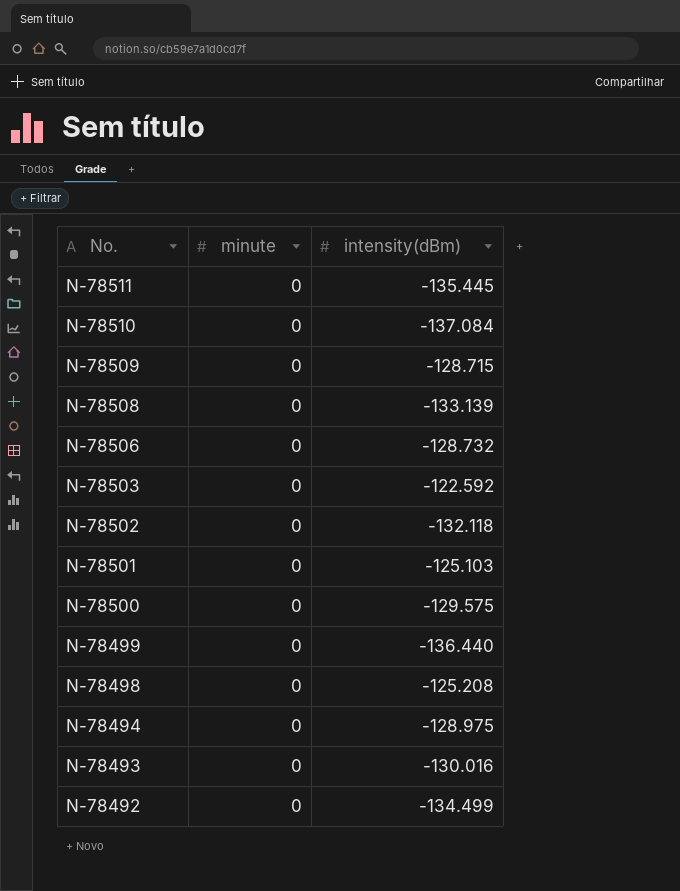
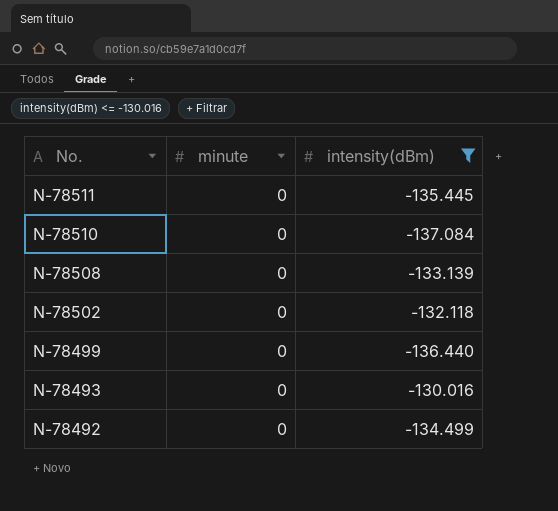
filter: none -> intensity(dBm) <= -130.016

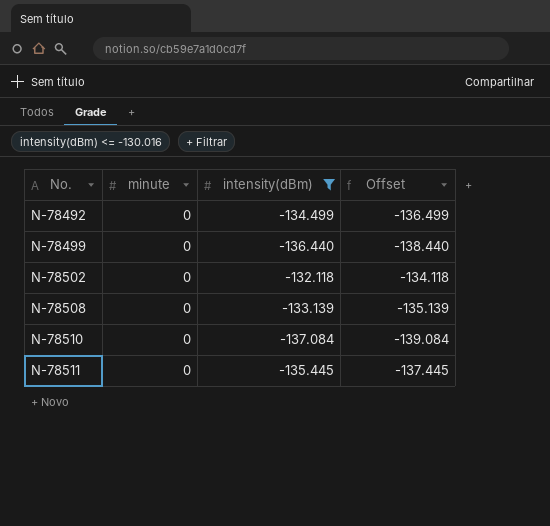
row order: No. descending -> No. ascending
column Offset | formula: none -> [intensity(dBm)] - 2
row N-78493: 0 | -130.016 -> none

